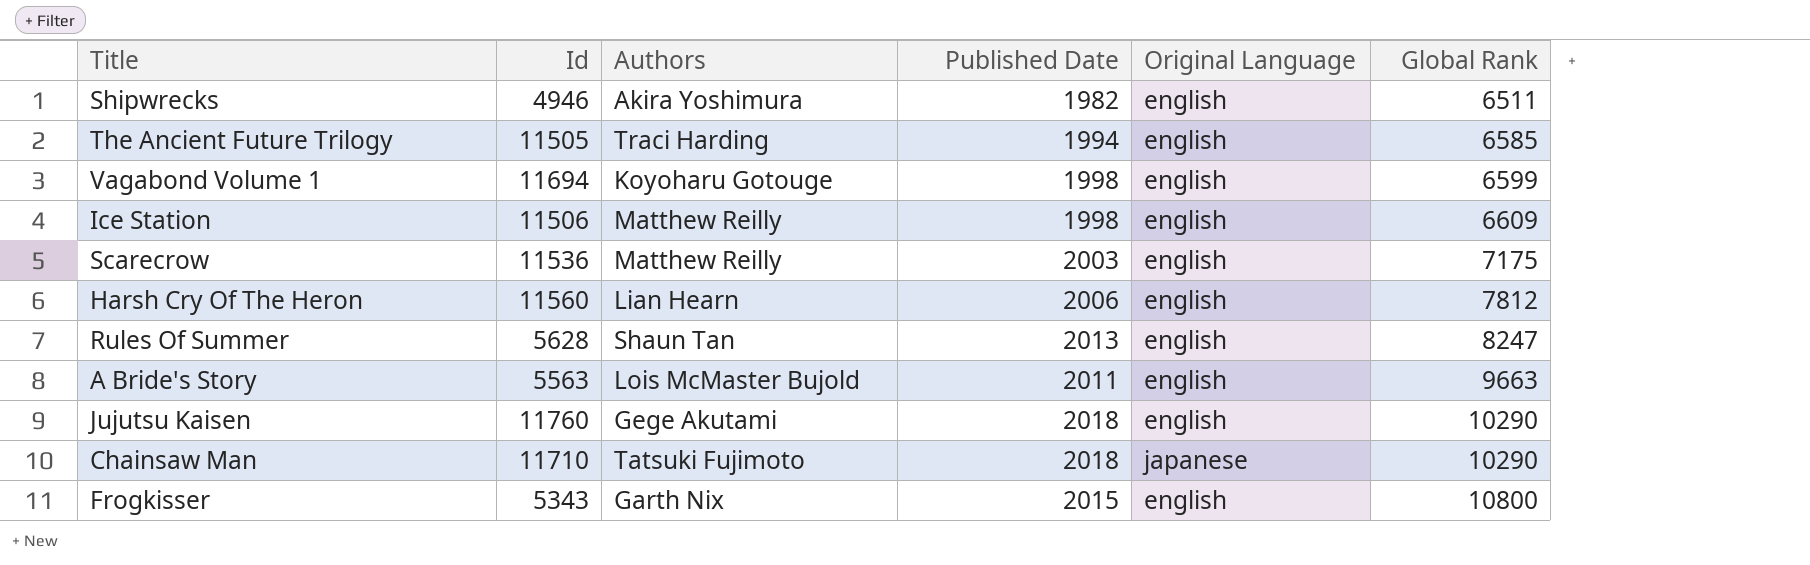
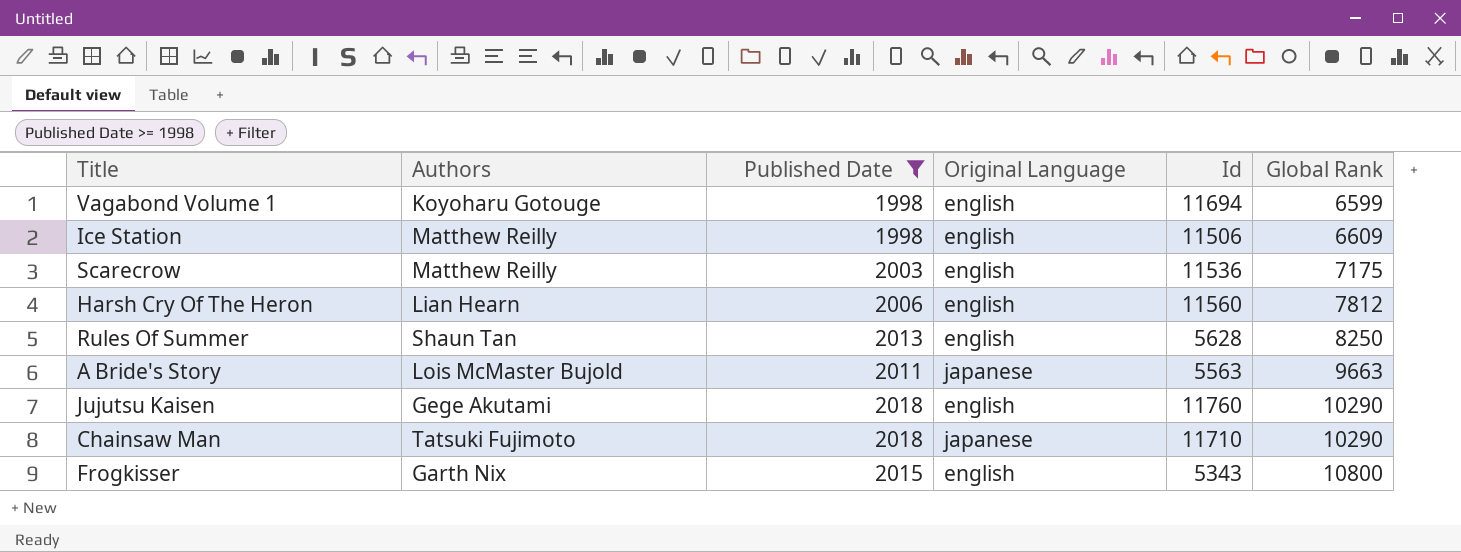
filter: none -> Published Date >= 1998
column Id | position: 2 -> 5
Rules Of Summer | Global Rank: 8247 -> 8250
A Bride's Story | Original Language: english -> japanese

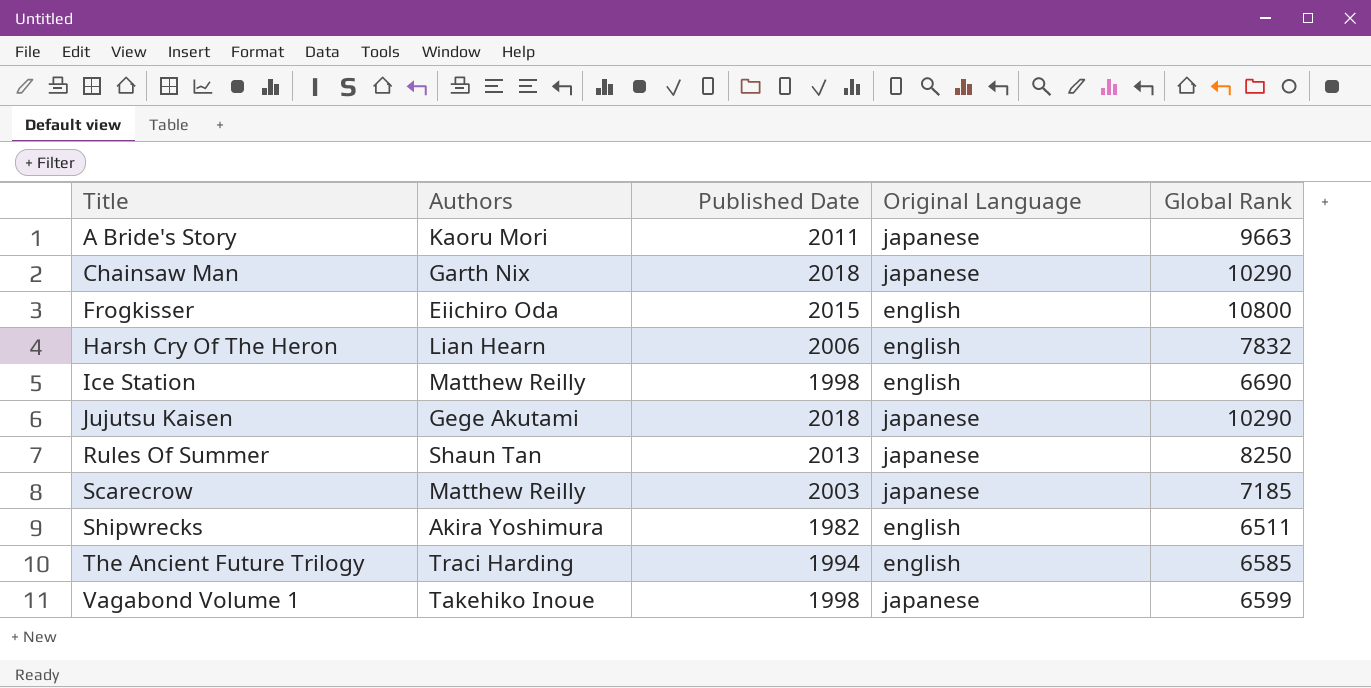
filter: Published Date >= 1998 -> none
row order: Global Rank ascending -> Title ascending
column Id | position: 5 -> none
A Bride's Story | Authors: Lois McMaster Bujold -> Kaoru Mori
Chainsaw Man | Authors: Tatsuki Fujimoto -> Garth Nix
Frogkisser | Authors: Garth Nix -> Eiichiro Oda
Harsh Cry Of The Heron | Global Rank: 7812 -> 7832
Ice Station | Global Rank: 6609 -> 6690
Jujutsu Kaisen | Original Language: english -> japanese
Rules Of Summer | Original Language: english -> japanese
Scarecrow | Original Language: english -> japanese
Scarecrow | Global Rank: 7175 -> 7185
Vagabond Volume 1 | Authors: Koyoharu Gotouge -> Takehiko Inoue
Vagabond Volume 1 | Original Language: english -> japanese

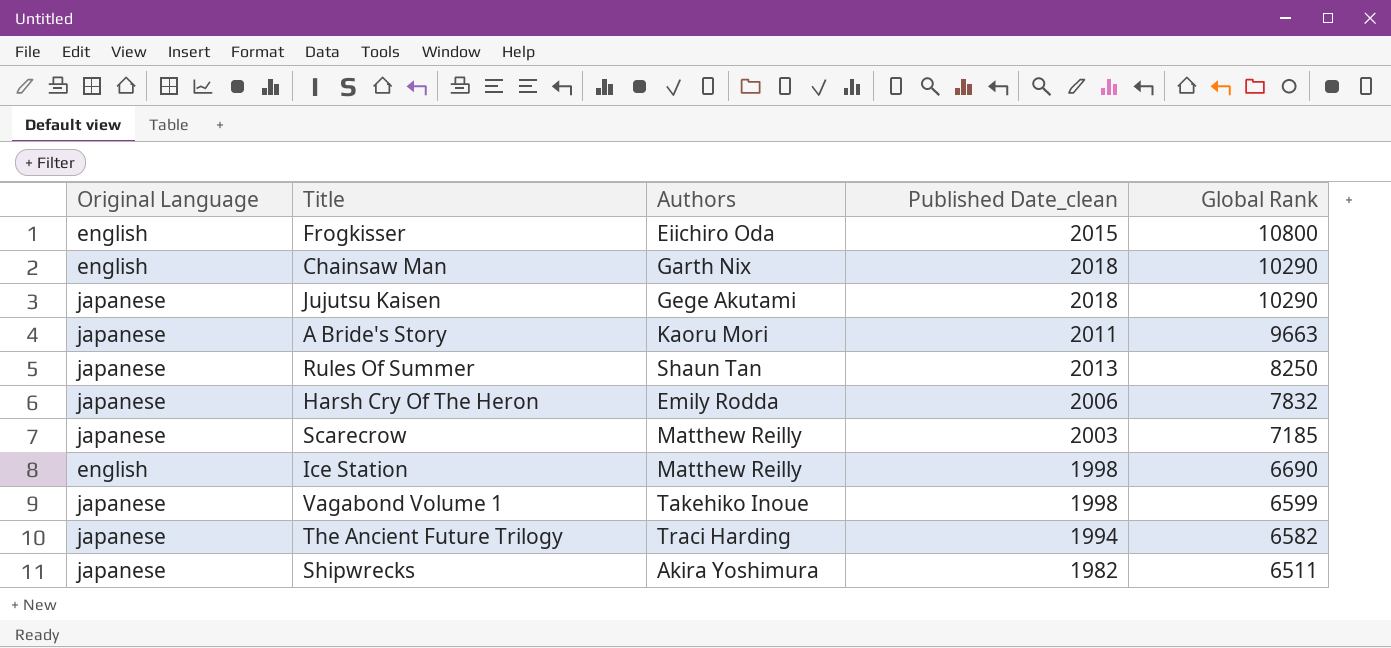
row order: Title ascending -> Global Rank descending
column Original Language | position: 4 -> 1
column name: Published Date -> Published Date_clean
Chainsaw Man | Original Language: japanese -> english
Harsh Cry Of The Heron | Original Language: english -> japanese
Harsh Cry Of The Heron | Authors: Lian Hearn -> Emily Rodda
The Ancient Future Trilogy | Original Language: english -> japanese
The Ancient Future Trilogy | Global Rank: 6585 -> 6582
Shipwrecks | Original Language: english -> japanese

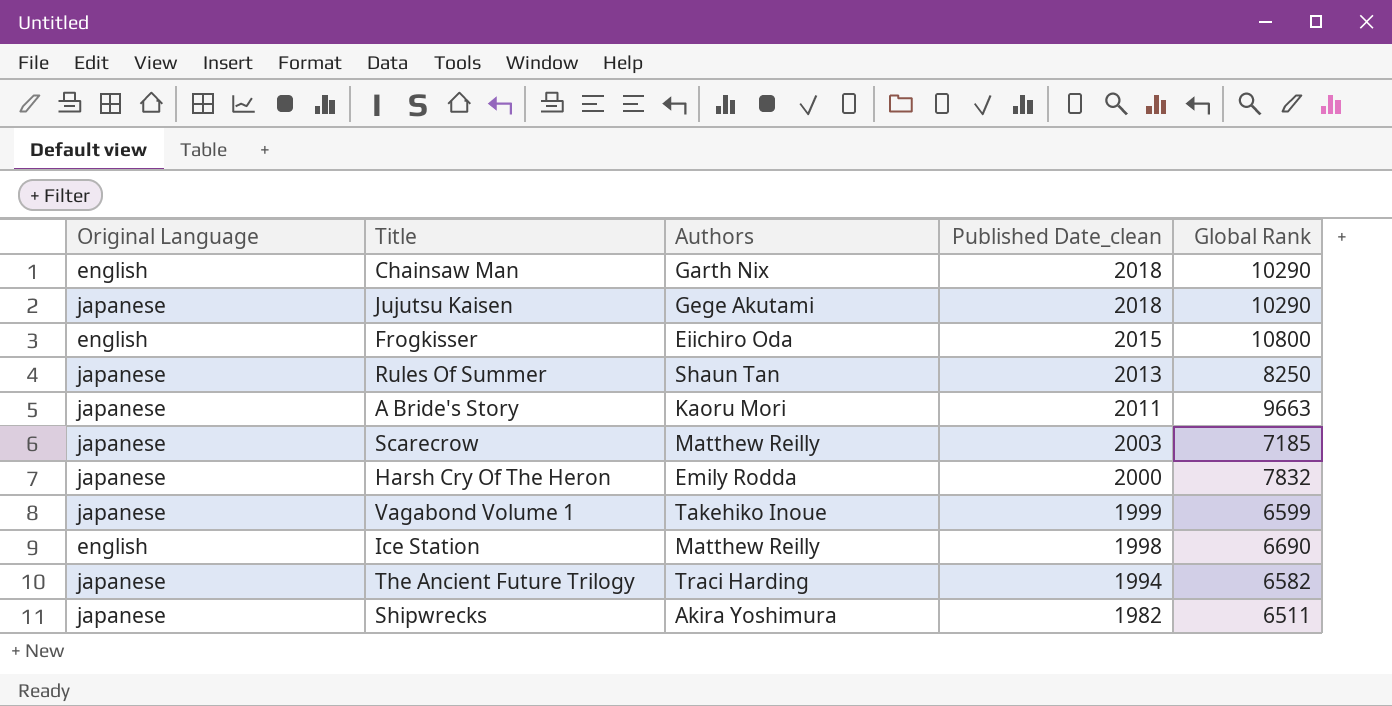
row order: Global Rank descending -> Published Date_clean descending
Harsh Cry Of The Heron | Published Date_clean: 2006 -> 2000
Vagabond Volume 1 | Published Date_clean: 1998 -> 1999

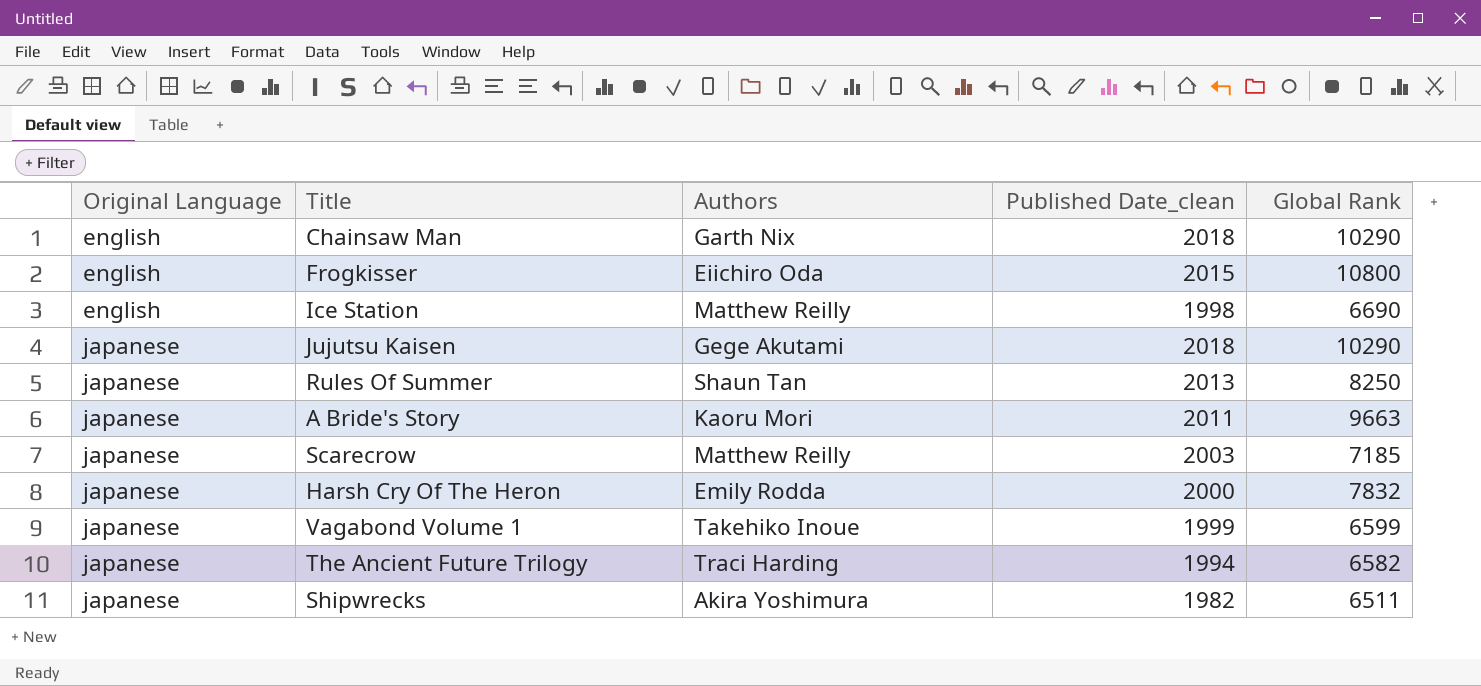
row order: Published Date_clean descending -> Original Language ascending

